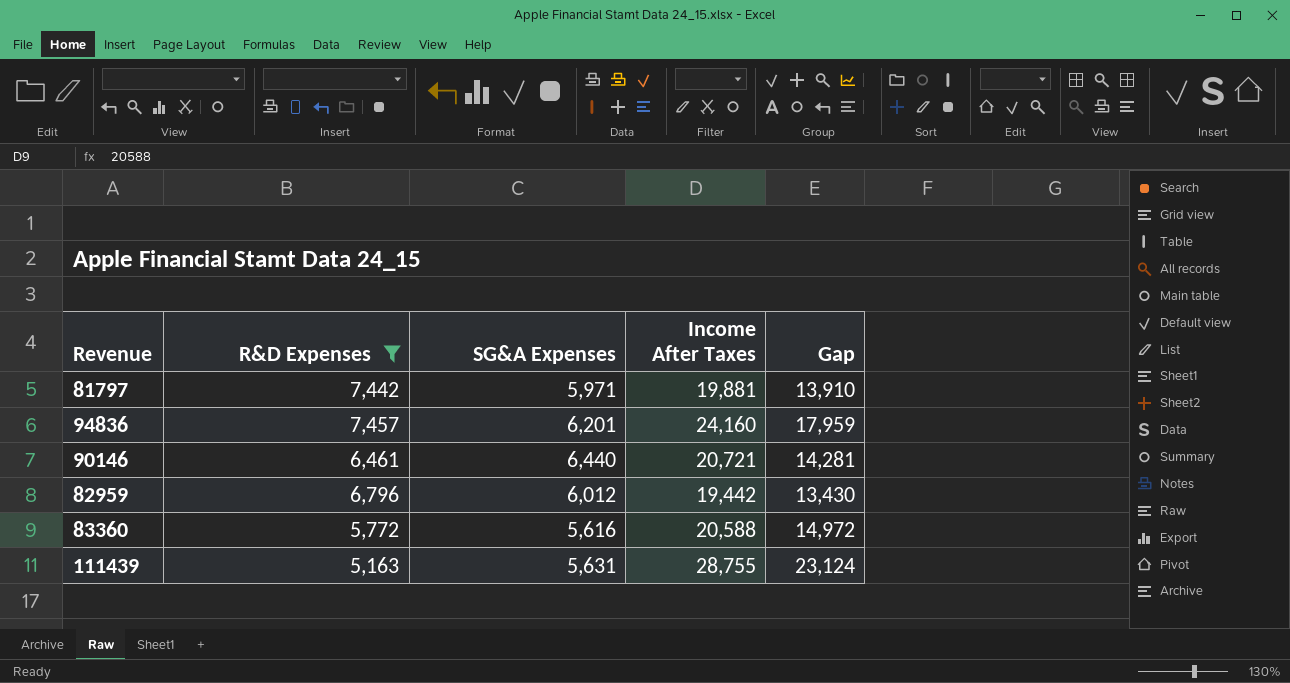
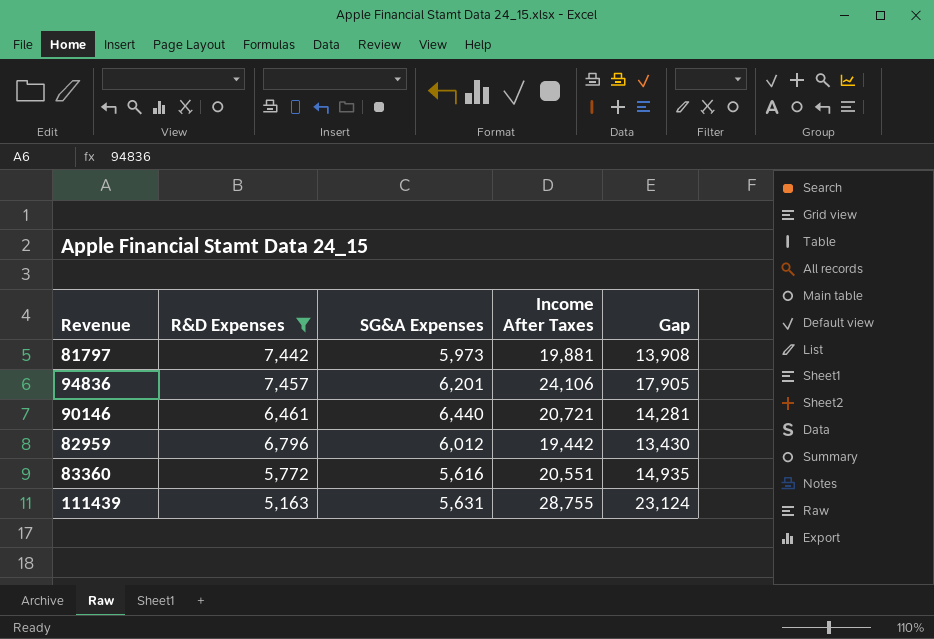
81797 | SG&A Expenses: 5,971 -> 5,973
81797 | Gap: 13,910 -> 13,908
94836 | Income After Taxes: 24,160 -> 24,106
94836 | Gap: 17,959 -> 17,905
83360 | Income After Taxes: 20,588 -> 20,551
83360 | Gap: 14,972 -> 14,935

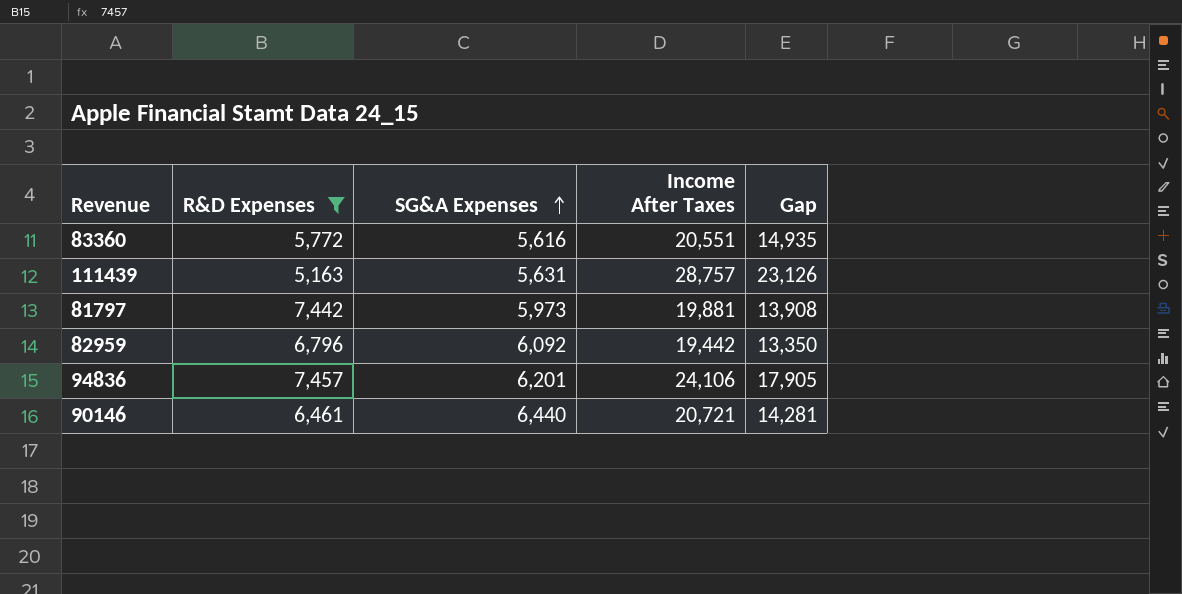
row order: none -> SG&A Expenses ascending
111439 | Income After Taxes: 28,755 -> 28,757
111439 | Gap: 23,124 -> 23,126
82959 | SG&A Expenses: 6,012 -> 6,092
82959 | Gap: 13,430 -> 13,350

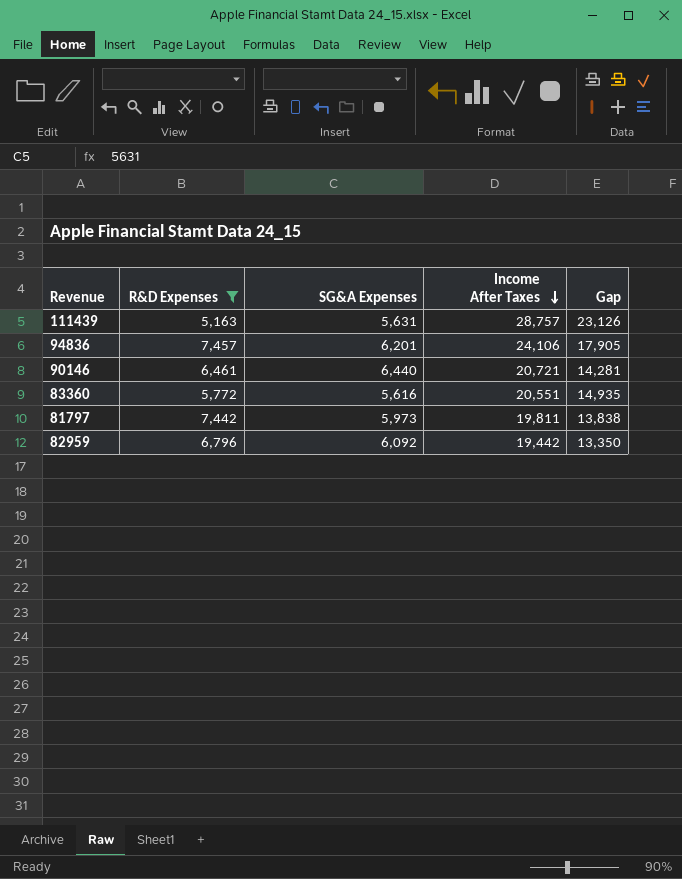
row order: SG&A Expenses ascending -> Income After Taxes descending
81797 | Income After Taxes: 19,881 -> 19,811
81797 | Gap: 13,908 -> 13,838

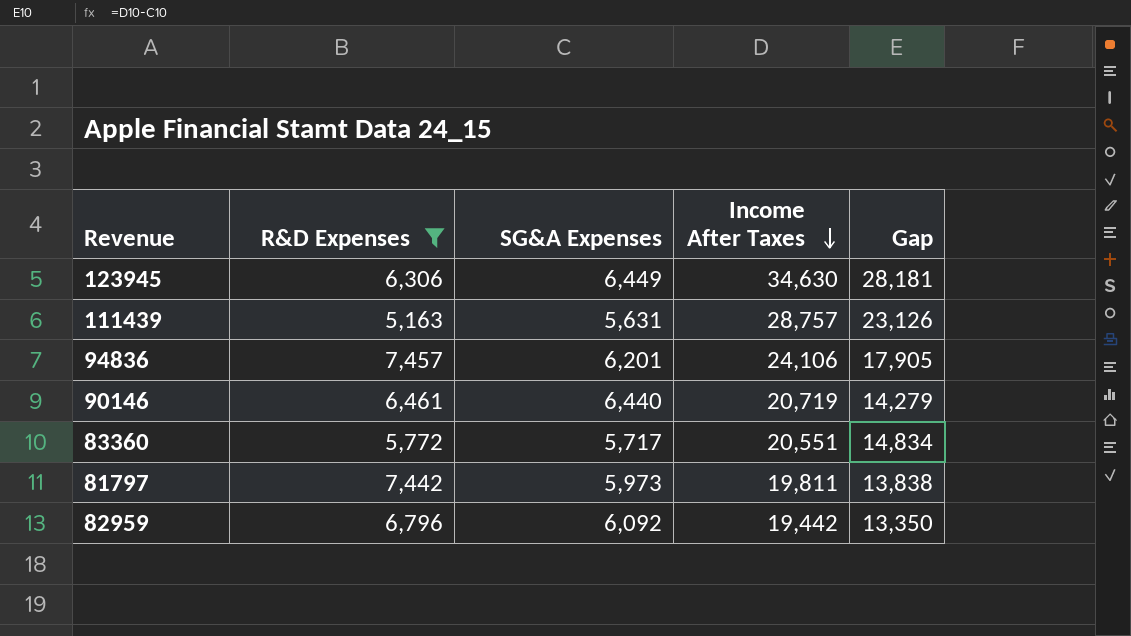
row 123945: none -> 6,306 | 6,449 | 34,630 | 28,181
90146 | Income After Taxes: 20,721 -> 20,719
90146 | Gap: 14,281 -> 14,279
83360 | SG&A Expenses: 5,616 -> 5,717
83360 | Gap: 14,935 -> 14,834

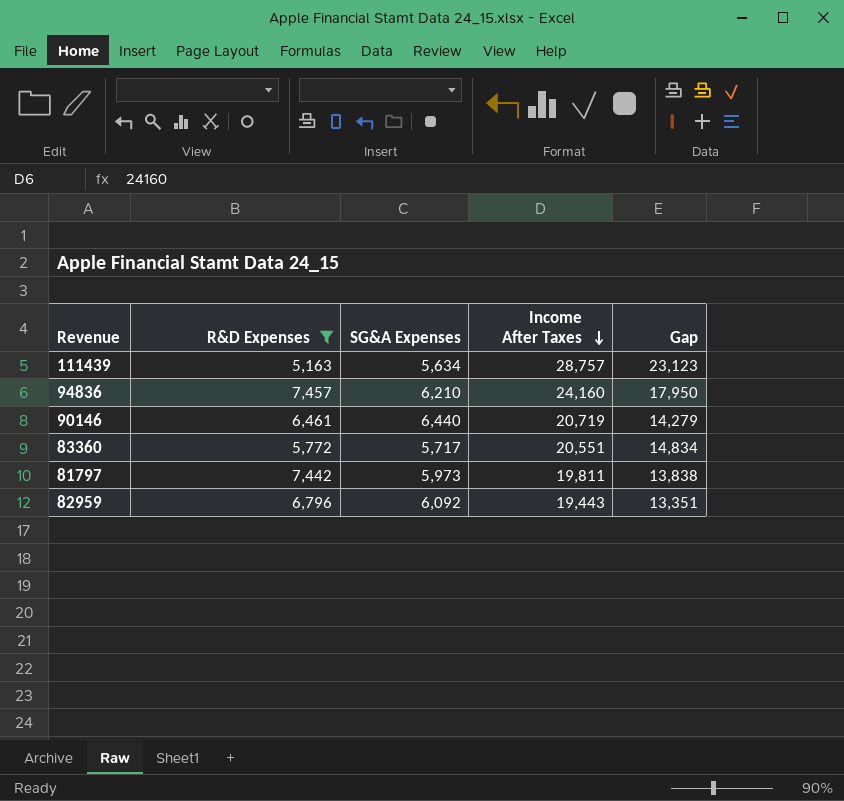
row 123945: 6,306 | 6,449 | 34,630 | 28,181 -> none
111439 | SG&A Expenses: 5,631 -> 5,634
111439 | Gap: 23,126 -> 23,123
94836 | SG&A Expenses: 6,201 -> 6,210
94836 | Income After Taxes: 24,106 -> 24,160
94836 | Gap: 17,905 -> 17,950
82959 | Income After Taxes: 19,442 -> 19,443
82959 | Gap: 13,350 -> 13,351

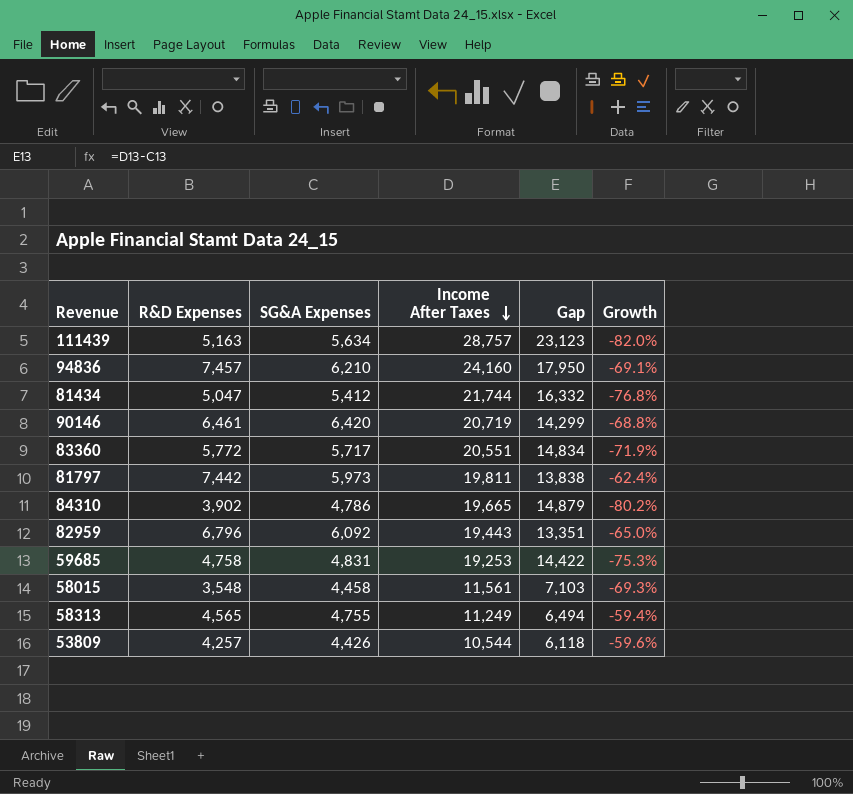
filter: R&D Expenses >= 5,163 -> none
column Growth | formula: none -> ([R&D Expenses] - [Income After Taxes]) / [Income After Taxes]
90146 | SG&A Expenses: 6,440 -> 6,420
90146 | Gap: 14,279 -> 14,299

